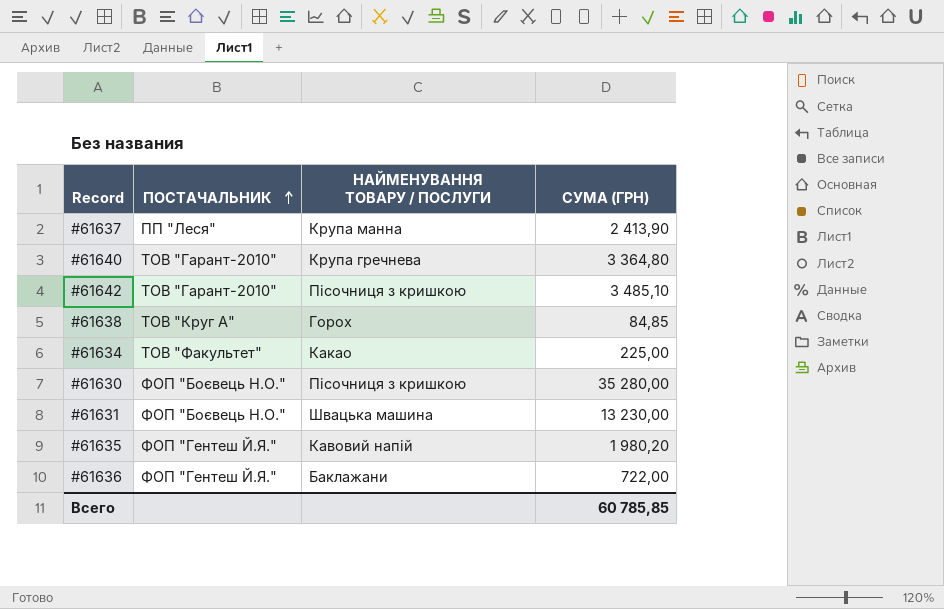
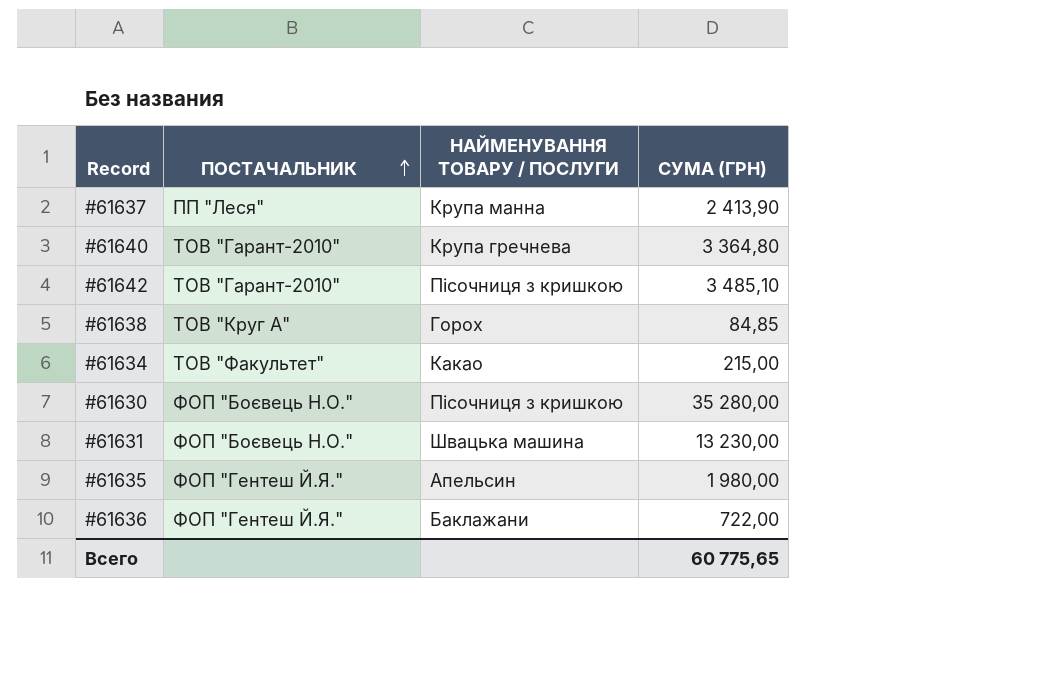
#61634 | СУМА (ГРН): 225,00 -> 215,00
#61635 | НАЙМЕНУВАННЯ ТОВАРУ / ПОСЛУГИ: Кавовий напій -> Апельсин
#61635 | СУМА (ГРН): 1 980,20 -> 1 980,00
Всего | СУМА (ГРН): 60 785,85 -> 60 775,65

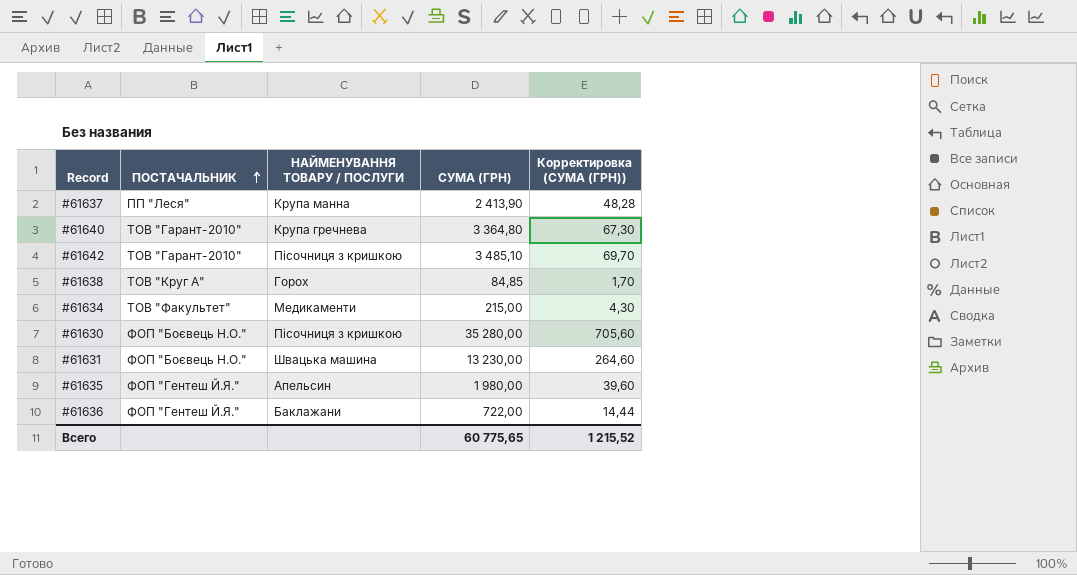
column Корректировка (СУМА (ГРН)) | formula: none -> [СУМА (ГРН)] * 0,02
#61634 | НАЙМЕНУВАННЯ ТОВАРУ / ПОСЛУГИ: Какао -> Медикаменти

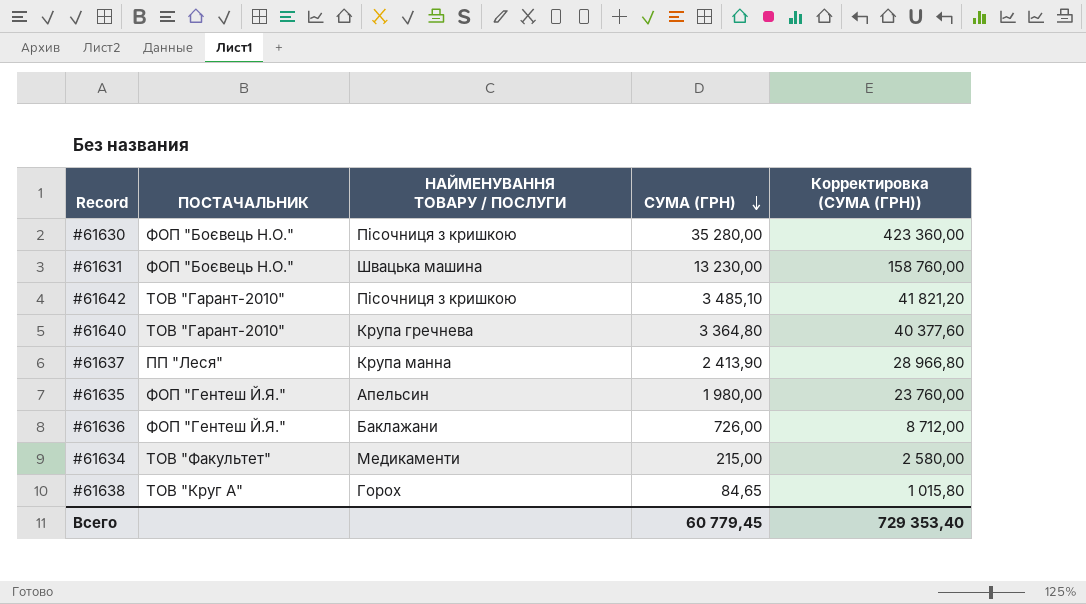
row order: ПОСТАЧАЛЬНИК ascending -> СУМА (ГРН) descending
column Корректировка (СУМА (ГРН)) | formula: [СУМА (ГРН)] * 0,02 -> [СУМА (ГРН)] * 12
#61636 | СУМА (ГРН): 722,00 -> 726,00
#61638 | СУМА (ГРН): 84,85 -> 84,65
Всего | СУМА (ГРН): 60 775,65 -> 60 779,45
Всего | Корректировка (СУМА (ГРН)): 1 215,52 -> 729 353,40

